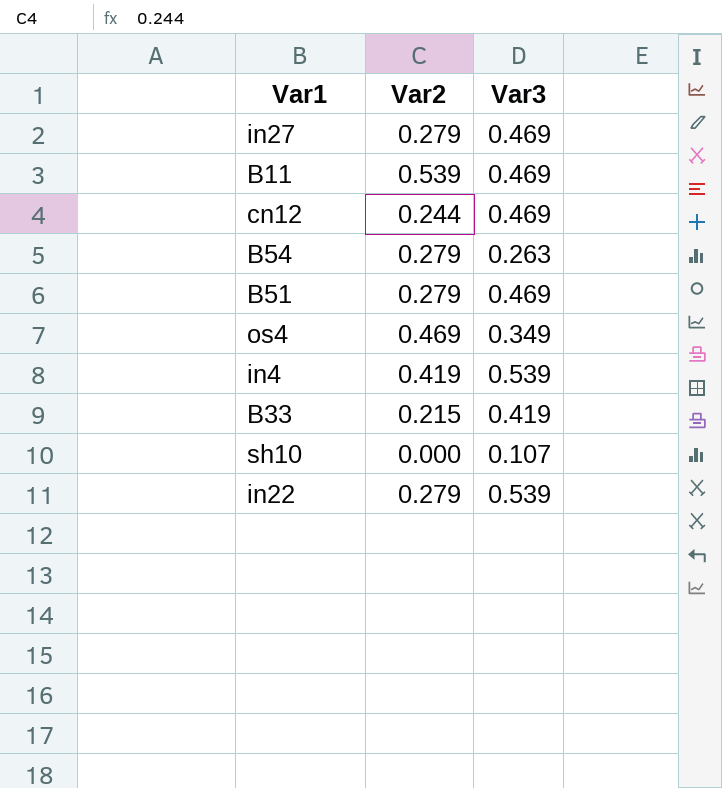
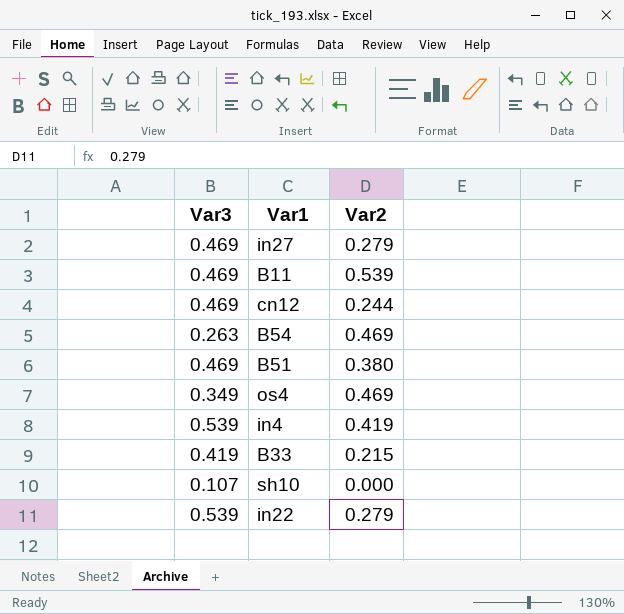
column Var3 | position: 3 -> 1
B54 | Var2: 0.279 -> 0.469
B51 | Var2: 0.279 -> 0.380

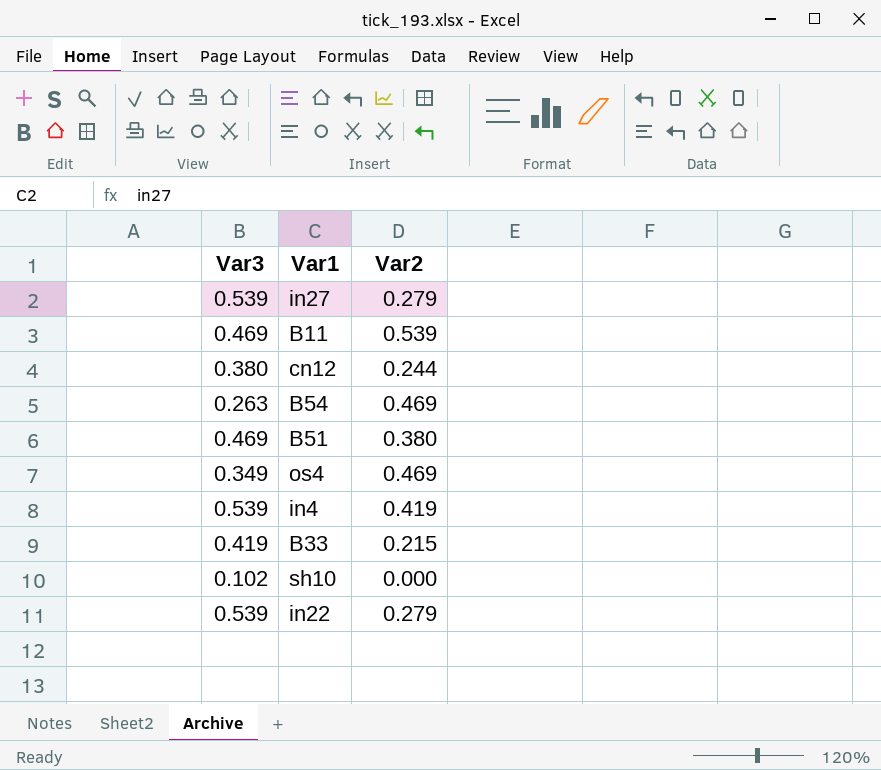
in27 | Var3: 0.469 -> 0.539
cn12 | Var3: 0.469 -> 0.380
sh10 | Var3: 0.107 -> 0.102

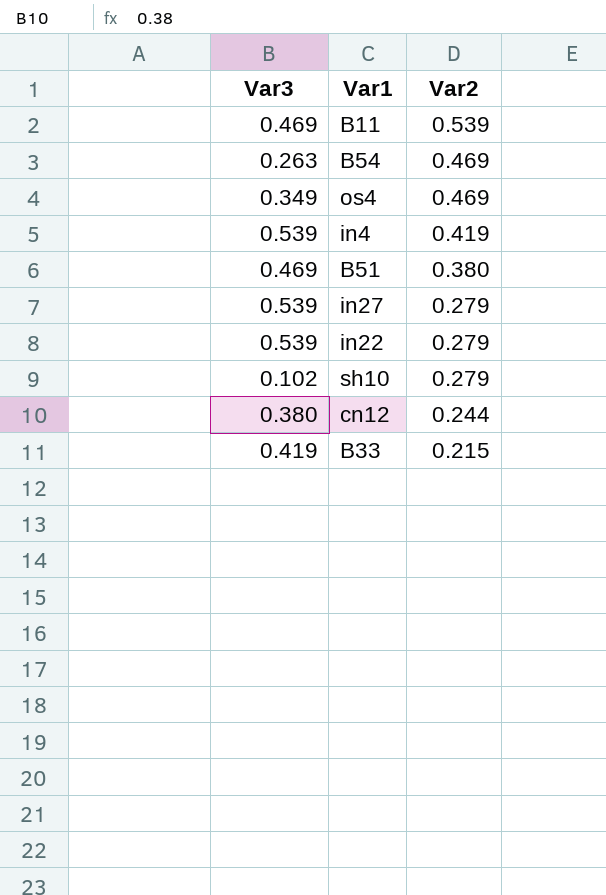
row order: none -> Var2 descending
sh10 | Var2: 0.000 -> 0.279

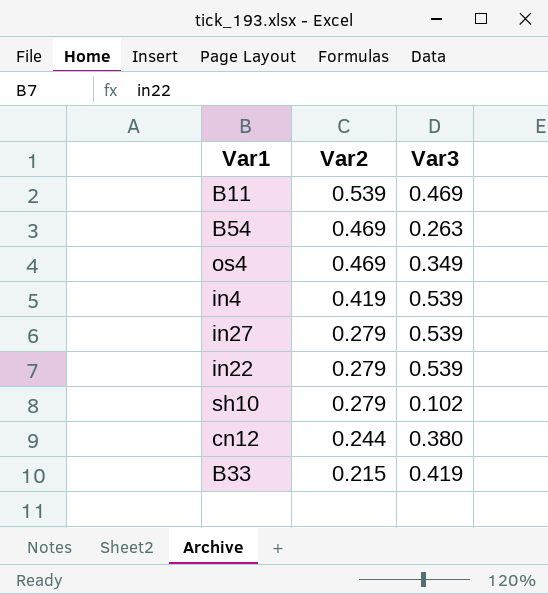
column Var3 | position: 1 -> 3
row B51: 0.469 | 0.380 -> none

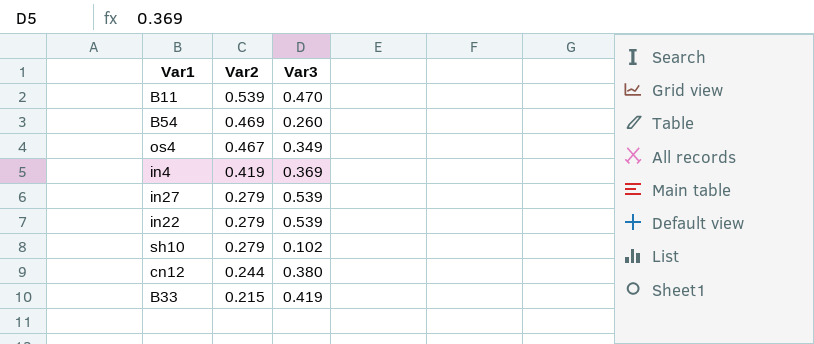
B11 | Var3: 0.469 -> 0.470
B54 | Var3: 0.263 -> 0.260
os4 | Var2: 0.469 -> 0.467
in4 | Var3: 0.539 -> 0.369

